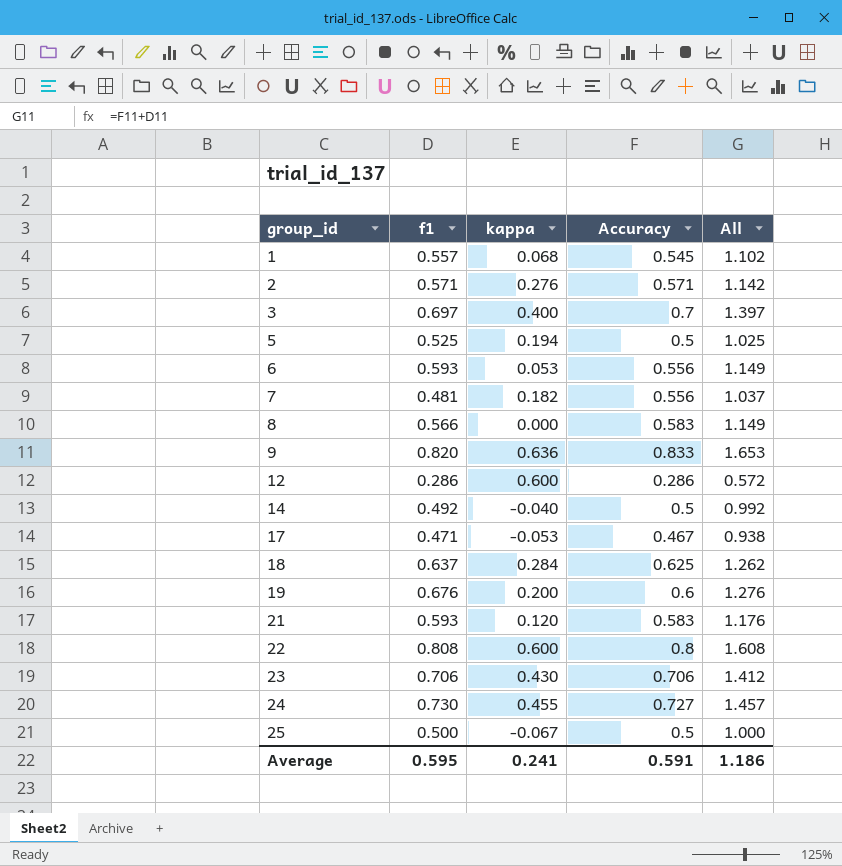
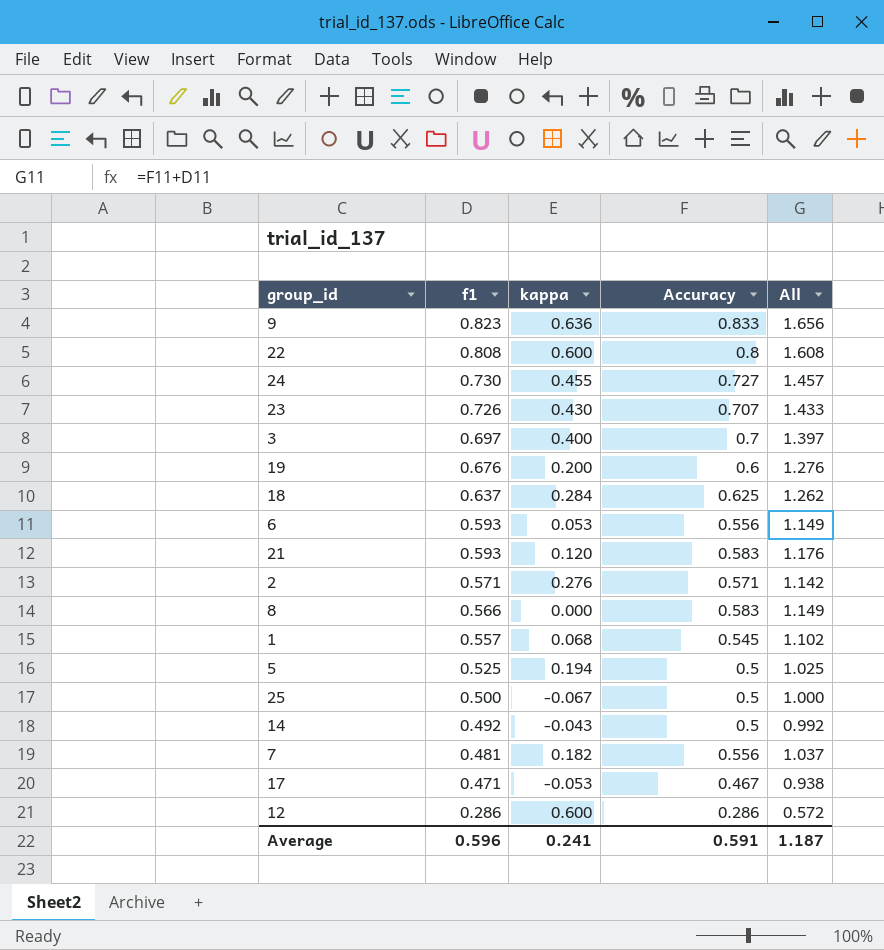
row order: group_id ascending -> f1 descending
9 | f1: 0.820 -> 0.823
9 | All: 1.653 -> 1.656
23 | f1: 0.706 -> 0.726
23 | Accuracy: 0.706 -> 0.707
23 | All: 1.412 -> 1.433
14 | kappa: -0.040 -> -0.043
Average | f1: 0.595 -> 0.596
Average | All: 1.186 -> 1.187

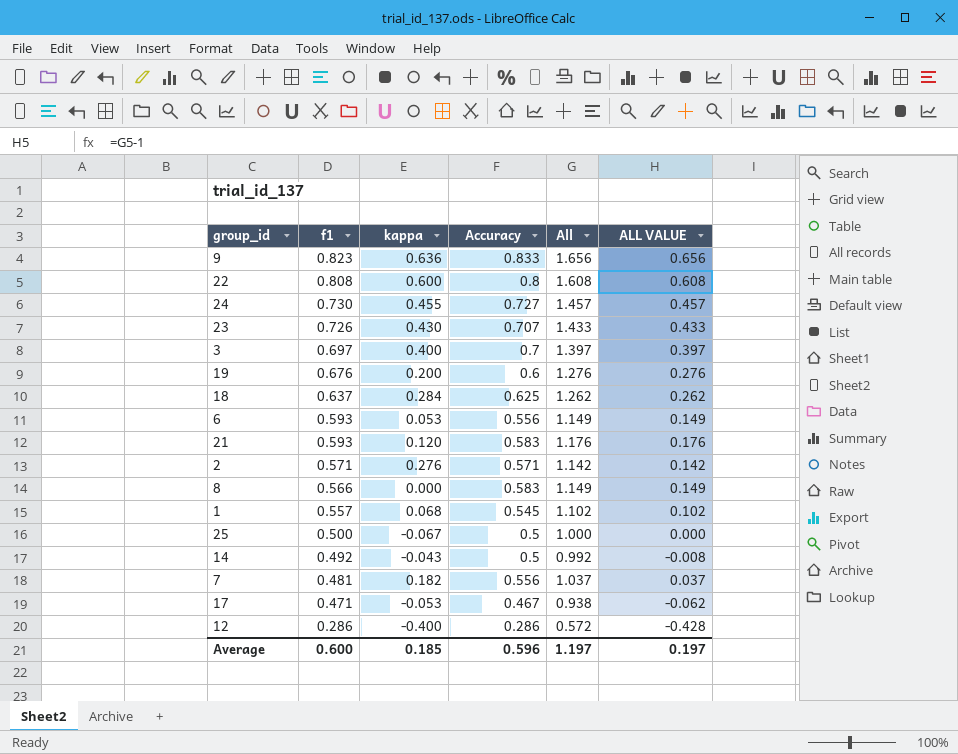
column ALL VALUE | formula: none -> [All] - 1
row 5: 0.525 | 0.194 | 0.5 | 1.025 -> none
12 | kappa: 0.600 -> -0.400
Average | f1: 0.596 -> 0.600
Average | kappa: 0.241 -> 0.185
Average | Accuracy: 0.591 -> 0.596
Average | All: 1.187 -> 1.197

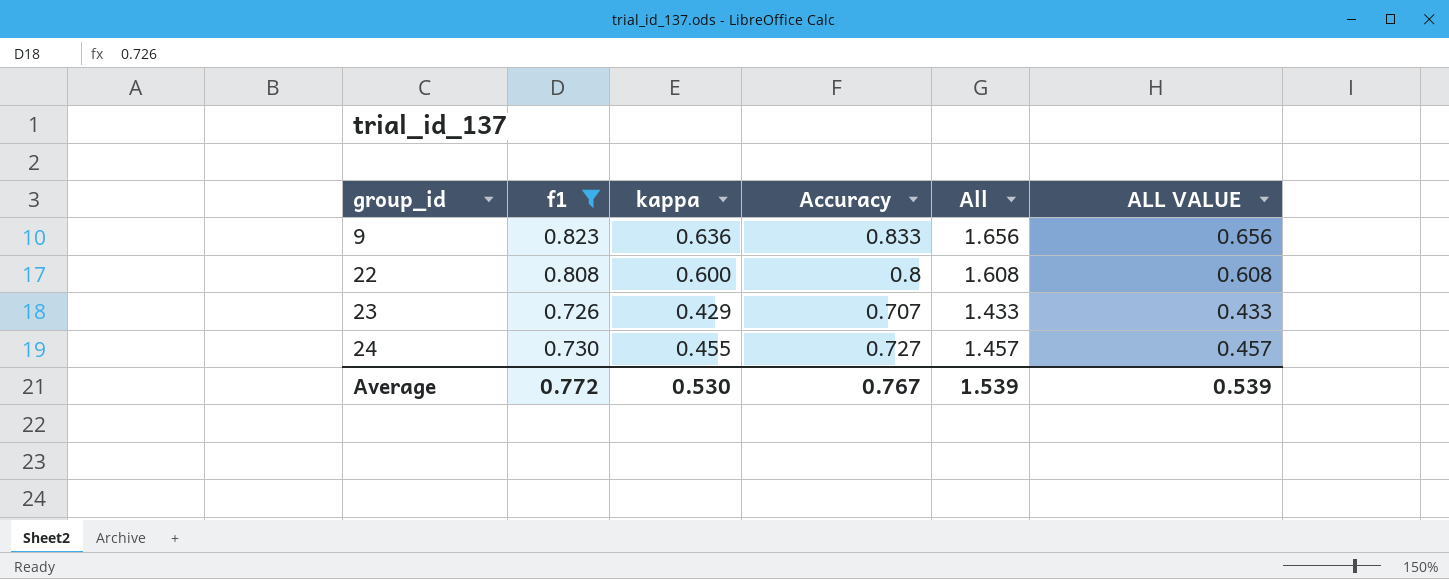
filter: none -> f1 >= 0.726
row order: f1 descending -> group_id ascending
23 | kappa: 0.430 -> 0.429
Average | f1: 0.600 -> 0.772
Average | kappa: 0.185 -> 0.530
Average | Accuracy: 0.596 -> 0.767
Average | All: 1.197 -> 1.539
Average | ALL VALUE: 0.197 -> 0.539

